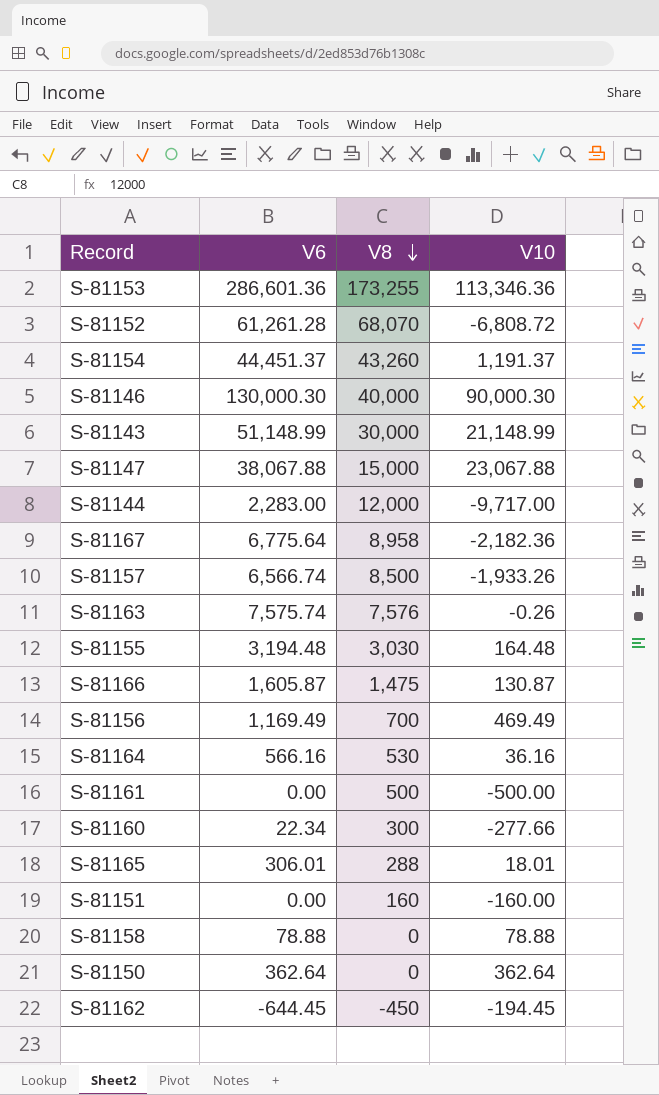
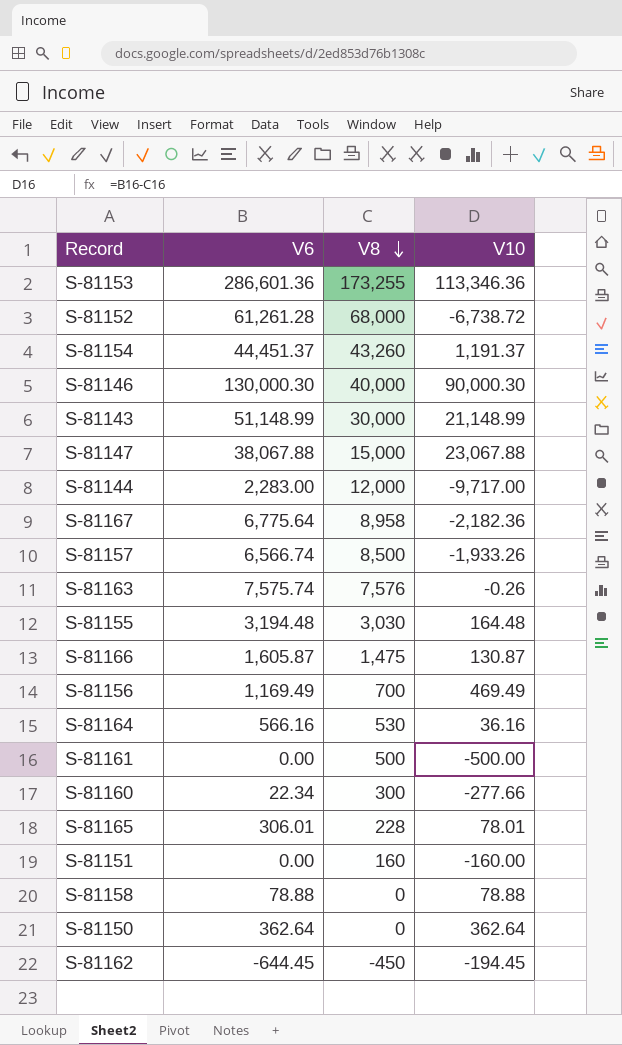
S-81152 | V8: 68,070 -> 68,000
S-81152 | V10: -6,808.72 -> -6,738.72
S-81165 | V8: 288 -> 228
S-81165 | V10: 18.01 -> 78.01

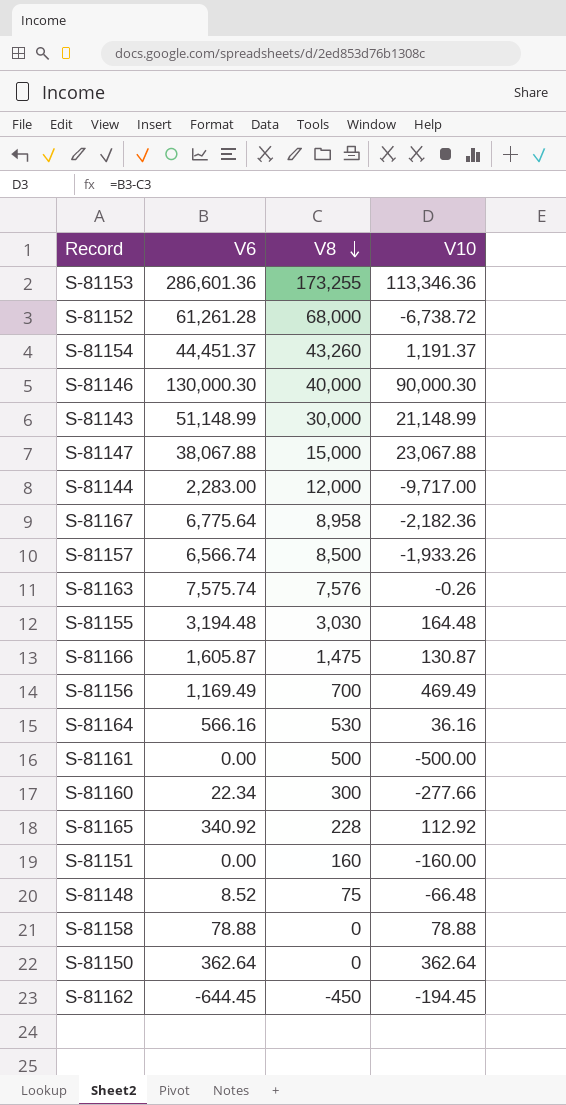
S-81165 | V6: 306.01 -> 340.92
S-81165 | V10: 78.01 -> 112.92
row S-81148: none -> 8.52 | 75 | -66.48

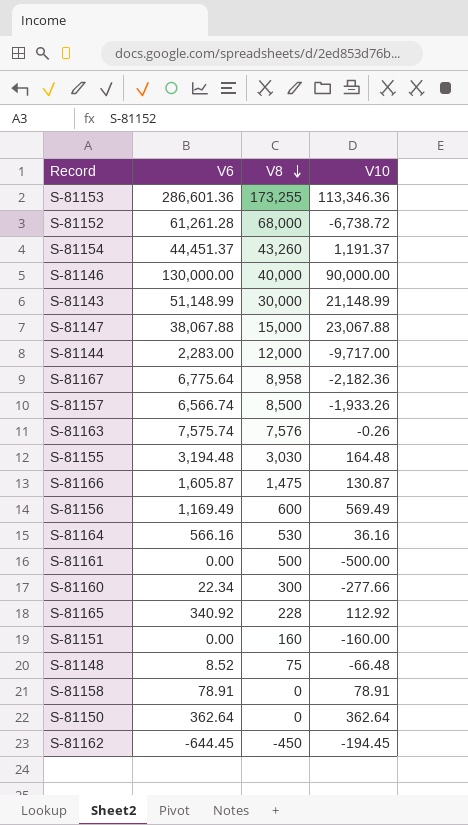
S-81146 | V6: 130,000.30 -> 130,000.00
S-81146 | V10: 90,000.30 -> 90,000.00
S-81156 | V8: 700 -> 600
S-81156 | V10: 469.49 -> 569.49
S-81158 | V6: 78.88 -> 78.91
S-81158 | V10: 78.88 -> 78.91

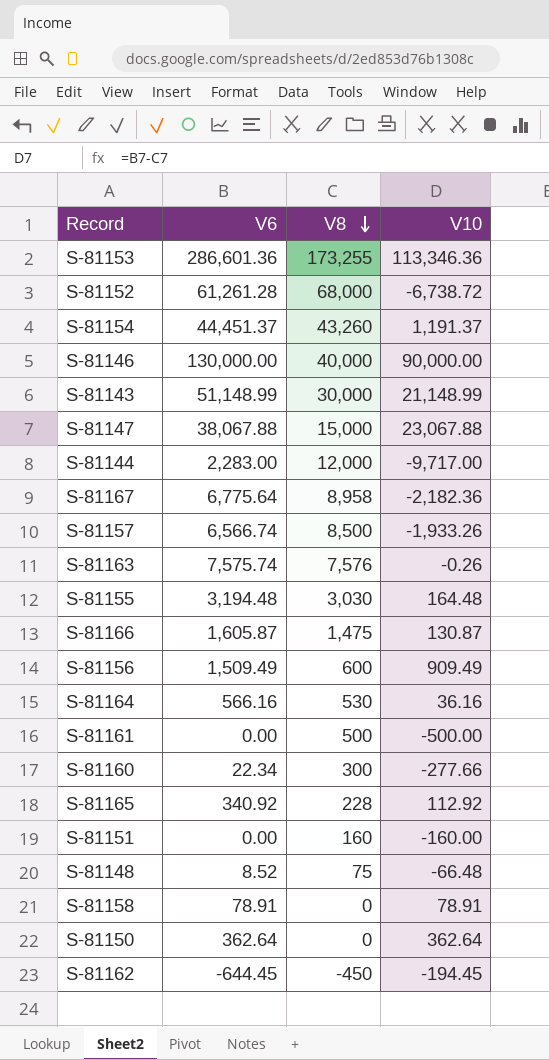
S-81156 | V6: 1,169.49 -> 1,509.49
S-81156 | V10: 569.49 -> 909.49

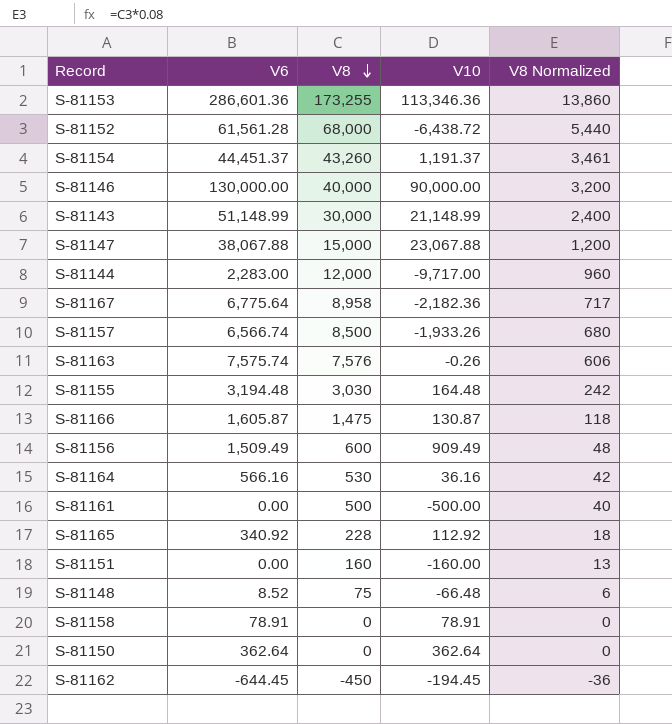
column V8 Normalized | formula: none -> [V8] * 0.08
row S-81160: 22.34 | 300 | -277.66 -> none
S-81152 | V6: 61,261.28 -> 61,561.28
S-81152 | V10: -6,738.72 -> -6,438.72

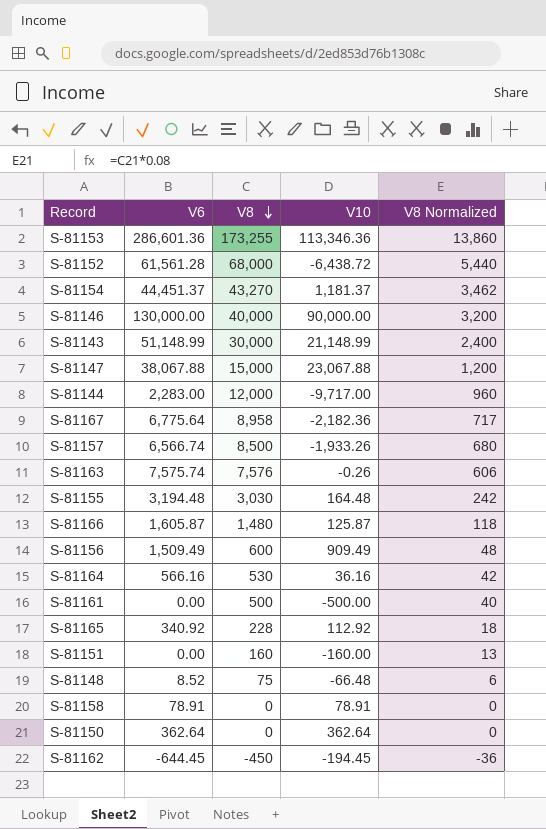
S-81154 | V8: 43,260 -> 43,270
S-81154 | V10: 1,191.37 -> 1,181.37
S-81154 | V8 Normalized: 3,461 -> 3,462
S-81166 | V8: 1,475 -> 1,480
S-81166 | V10: 130.87 -> 125.87

